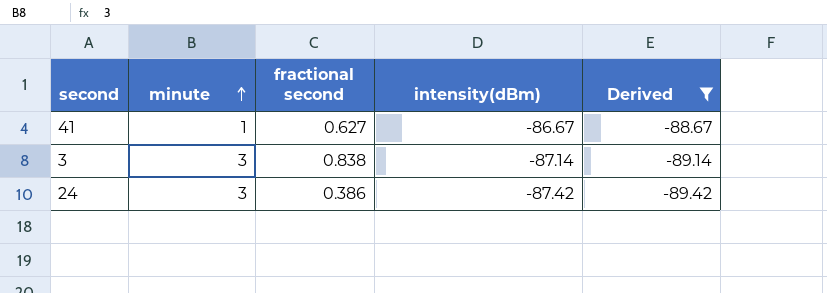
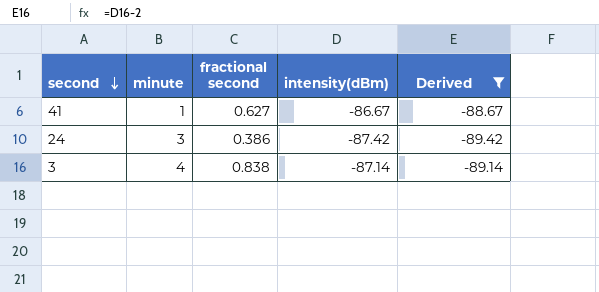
row order: minute ascending -> second descending
3 | minute: 3 -> 4

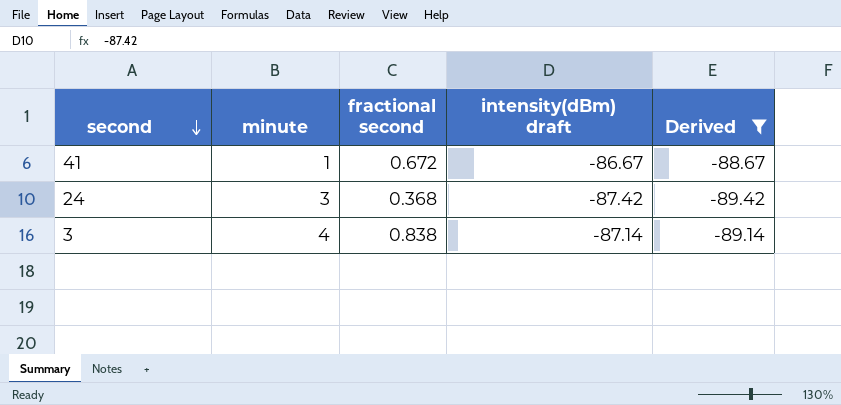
column name: intensity(dBm) -> intensity(dBm) draft
41 | fractional second: 0.627 -> 0.672
24 | fractional second: 0.386 -> 0.368

